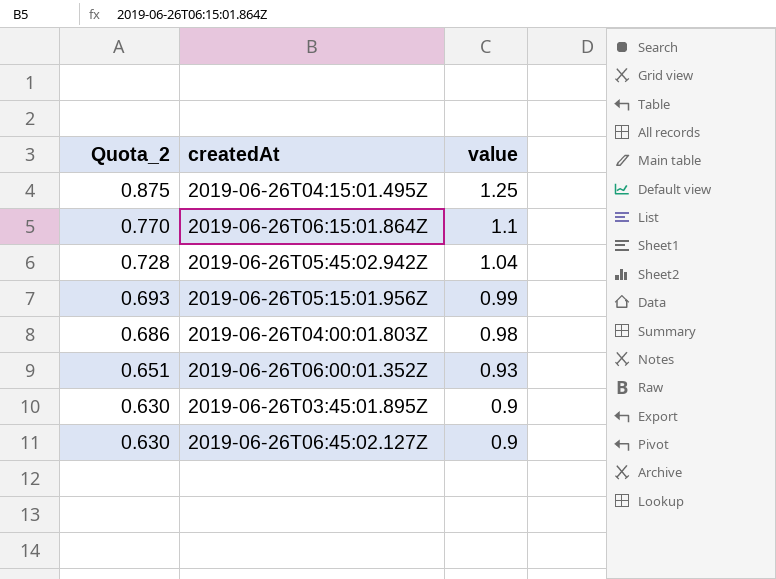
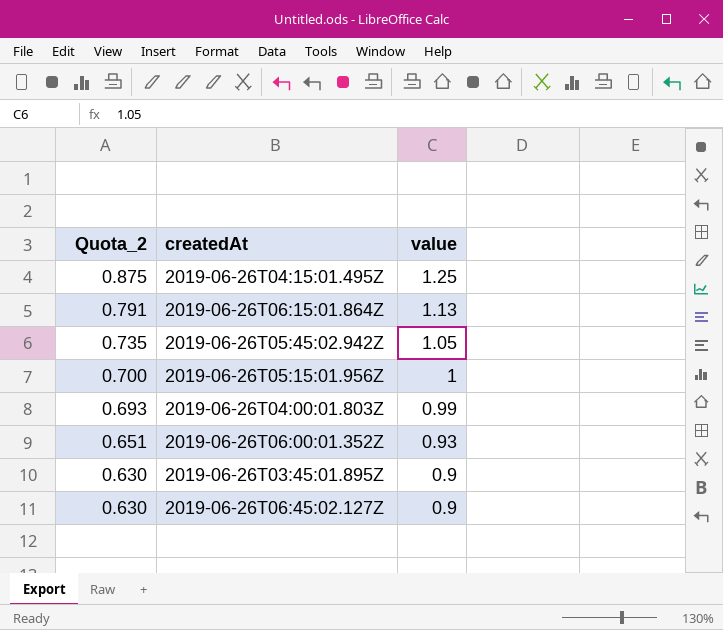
2019-06-26T06:15:01.864Z | Quota_2: 0.770 -> 0.791
2019-06-26T06:15:01.864Z | value: 1.1 -> 1.13
2019-06-26T05:45:02.942Z | Quota_2: 0.728 -> 0.735
2019-06-26T05:45:02.942Z | value: 1.04 -> 1.05
2019-06-26T05:15:01.956Z | Quota_2: 0.693 -> 0.700
2019-06-26T05:15:01.956Z | value: 0.99 -> 1
2019-06-26T04:00:01.803Z | Quota_2: 0.686 -> 0.693
2019-06-26T04:00:01.803Z | value: 0.98 -> 0.99

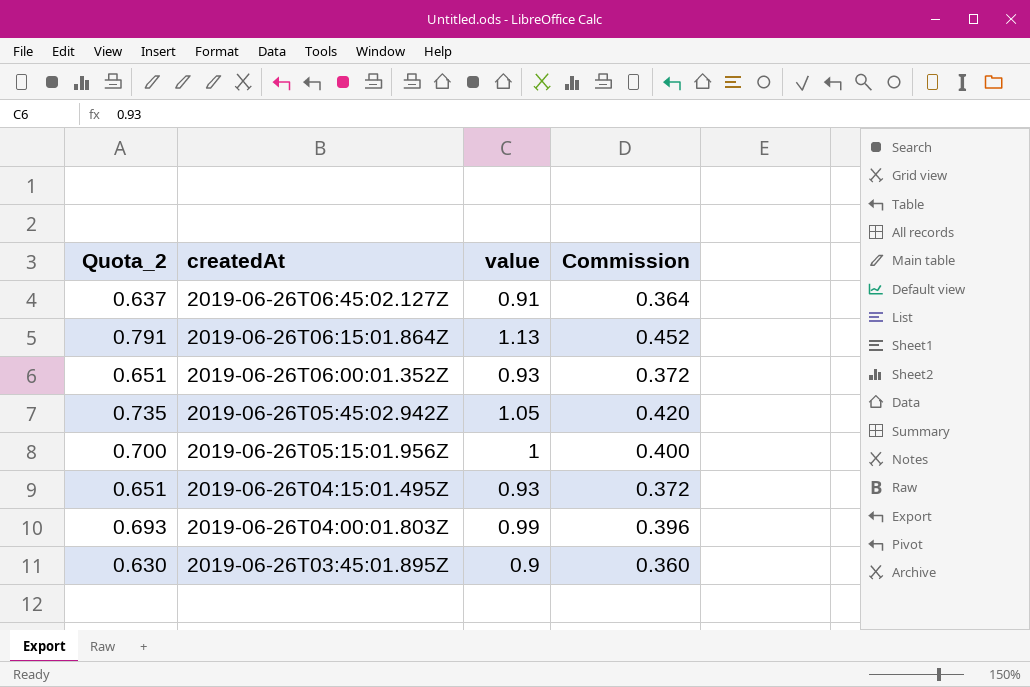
row order: Quota_2 descending -> createdAt descending
column Commission | formula: none -> [value] * 0.4
2019-06-26T06:45:02.127Z | Quota_2: 0.630 -> 0.637
2019-06-26T06:45:02.127Z | value: 0.9 -> 0.91
2019-06-26T04:15:01.495Z | Quota_2: 0.875 -> 0.651
2019-06-26T04:15:01.495Z | value: 1.25 -> 0.93

